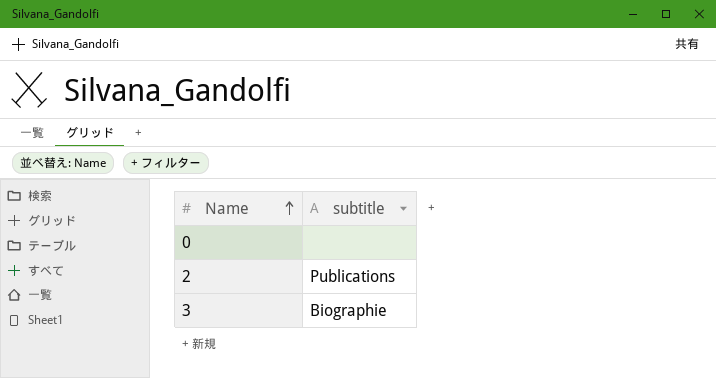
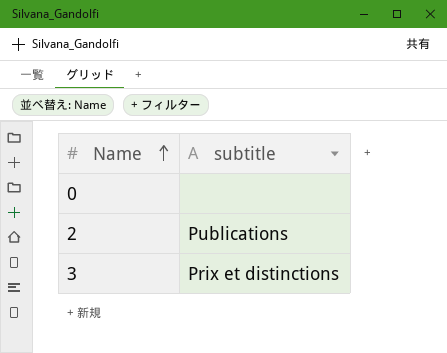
3 | subtitle: Biographie -> Prix et distinctions

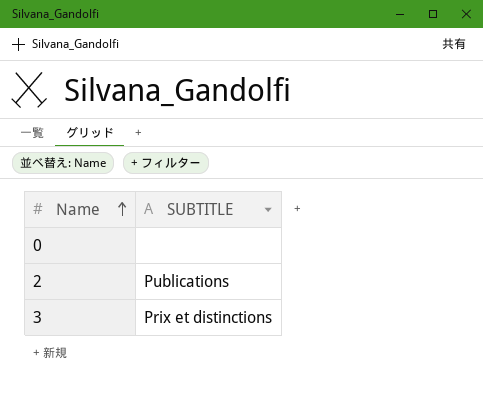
column name: subtitle -> SUBTITLE

